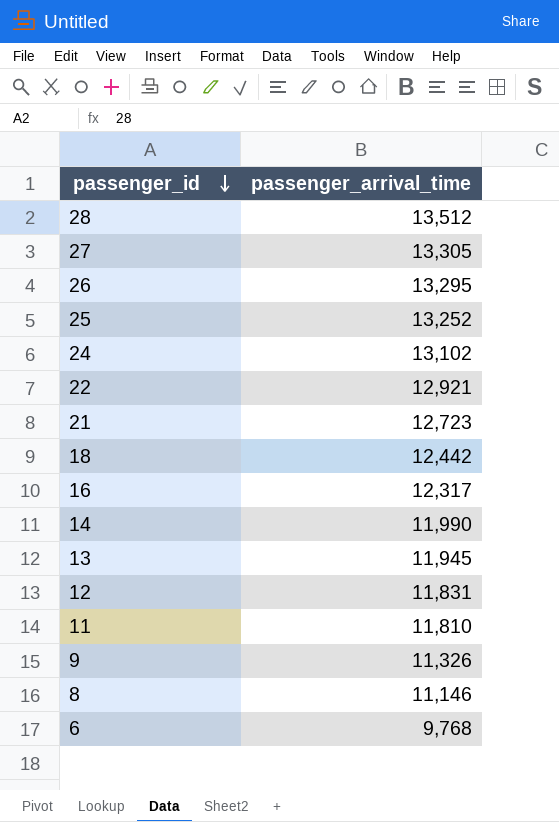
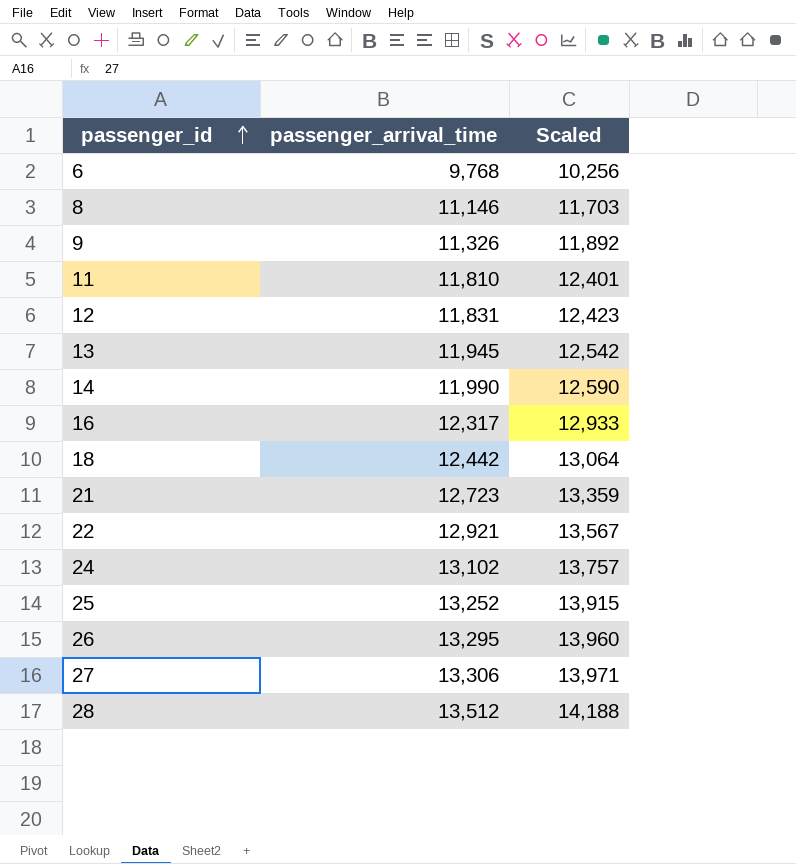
row order: passenger_id descending -> passenger_id ascending
column Scaled | formula: none -> [passenger_arrival_time] * 1.05
27 | passenger_arrival_time: 13,305 -> 13,306

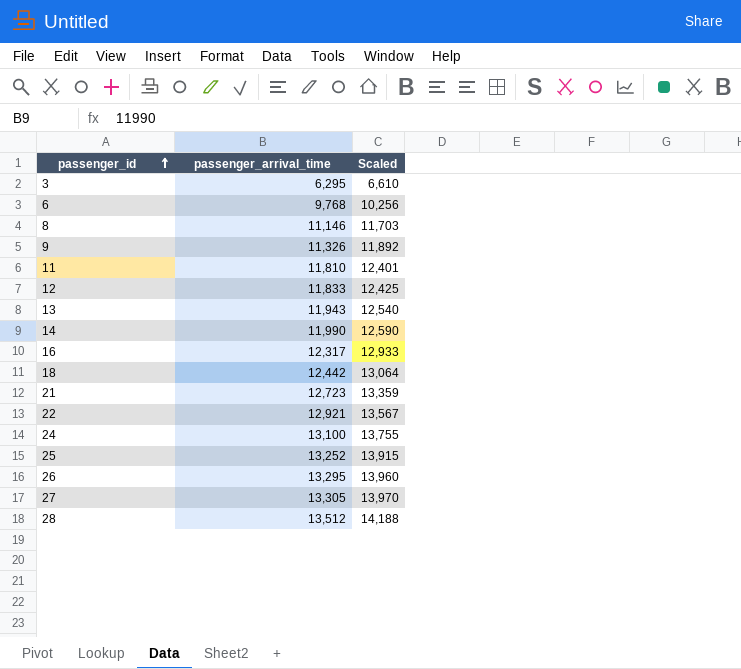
row 3: none -> 6,295 | 6,610
12 | passenger_arrival_time: 11,831 -> 11,833
12 | Scaled: 12,423 -> 12,425
13 | passenger_arrival_time: 11,945 -> 11,943
13 | Scaled: 12,542 -> 12,540
24 | passenger_arrival_time: 13,102 -> 13,100
24 | Scaled: 13,757 -> 13,755
27 | passenger_arrival_time: 13,306 -> 13,305
27 | Scaled: 13,971 -> 13,970

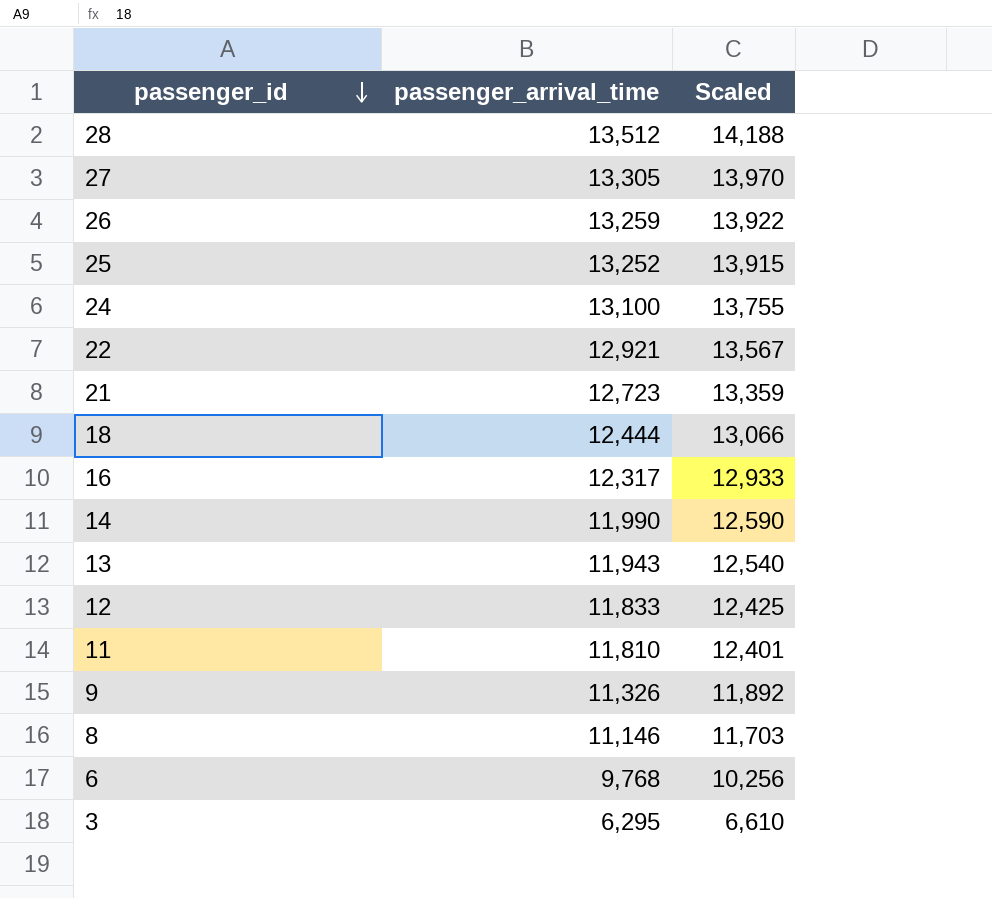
row order: passenger_id ascending -> passenger_id descending
26 | passenger_arrival_time: 13,295 -> 13,259
26 | Scaled: 13,960 -> 13,922
18 | passenger_arrival_time: 12,442 -> 12,444
18 | Scaled: 13,064 -> 13,066

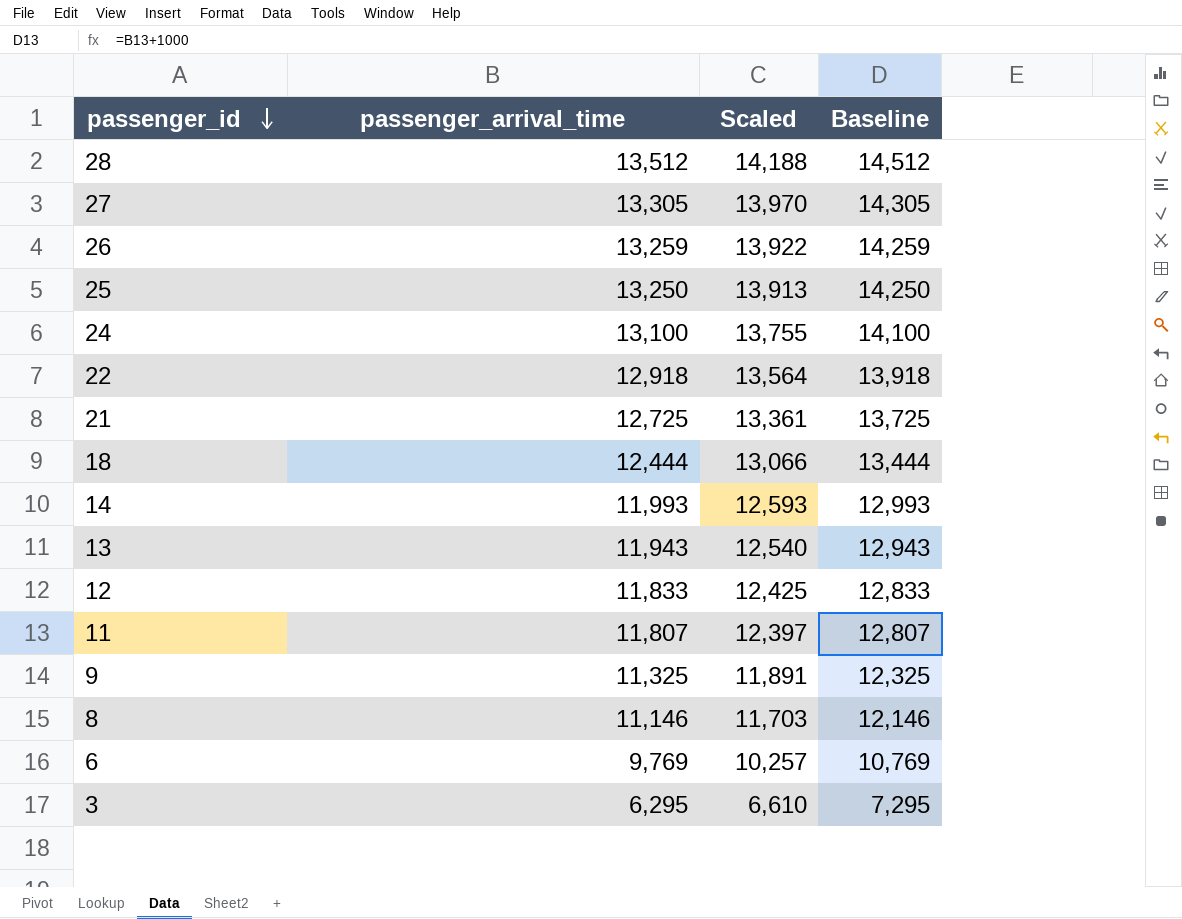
column Baseline | formula: none -> [passenger_arrival_time] + 1000
row 16: 12,317 | 12,933 -> none
25 | passenger_arrival_time: 13,252 -> 13,250
25 | Scaled: 13,915 -> 13,913
22 | passenger_arrival_time: 12,921 -> 12,918
22 | Scaled: 13,567 -> 13,564
21 | passenger_arrival_time: 12,723 -> 12,725
21 | Scaled: 13,359 -> 13,361
14 | passenger_arrival_time: 11,990 -> 11,993
14 | Scaled: 12,590 -> 12,593
11 | passenger_arrival_time: 11,810 -> 11,807
11 | Scaled: 12,401 -> 12,397
9 | passenger_arrival_time: 11,326 -> 11,325
9 | Scaled: 11,892 -> 11,891
6 | passenger_arrival_time: 9,768 -> 9,769
6 | Scaled: 10,256 -> 10,257

